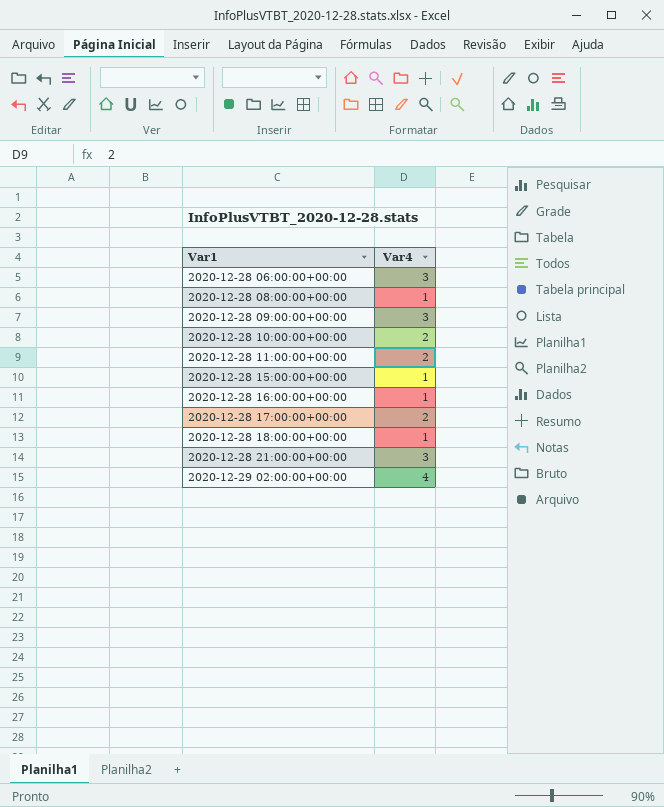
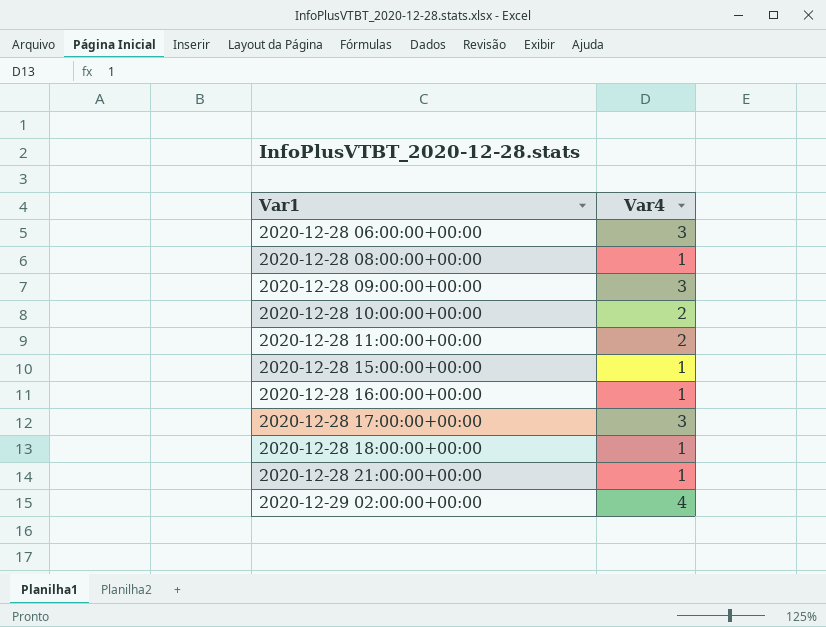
2020-12-28 17:00:00+00:00 | Var4: 2 -> 3
2020-12-28 21:00:00+00:00 | Var4: 3 -> 1

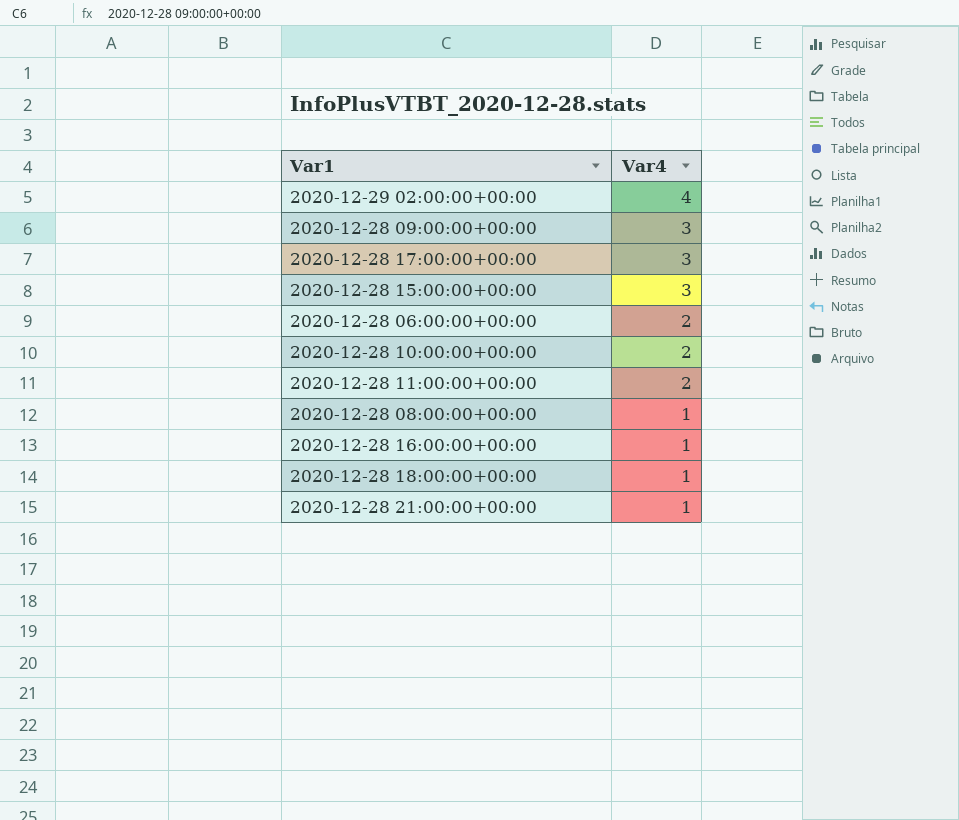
row order: Var1 ascending -> Var4 descending
2020-12-28 15:00:00+00:00 | Var4: 1 -> 3
2020-12-28 06:00:00+00:00 | Var4: 3 -> 2

